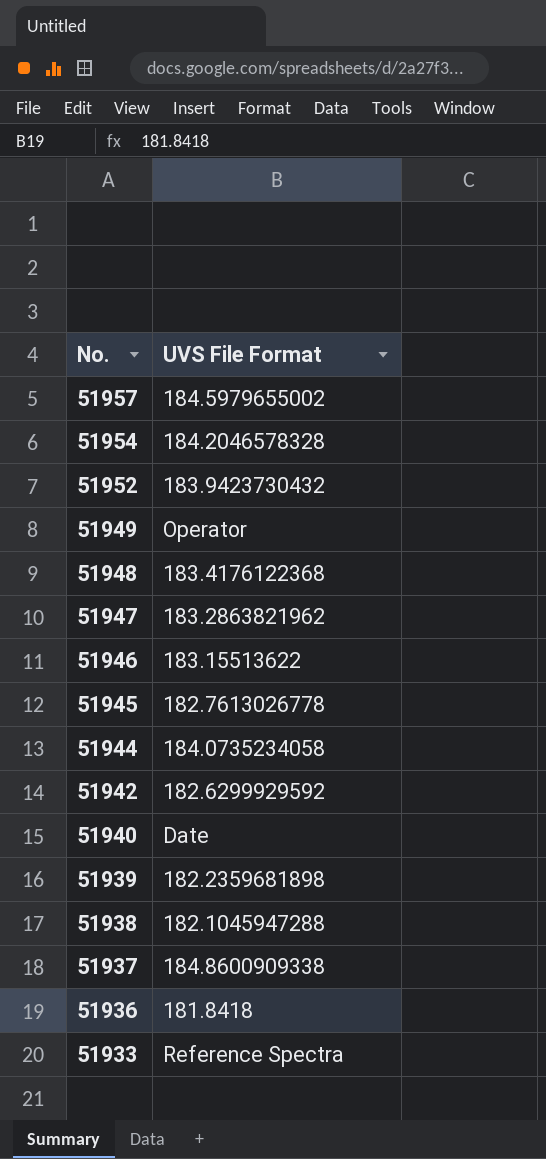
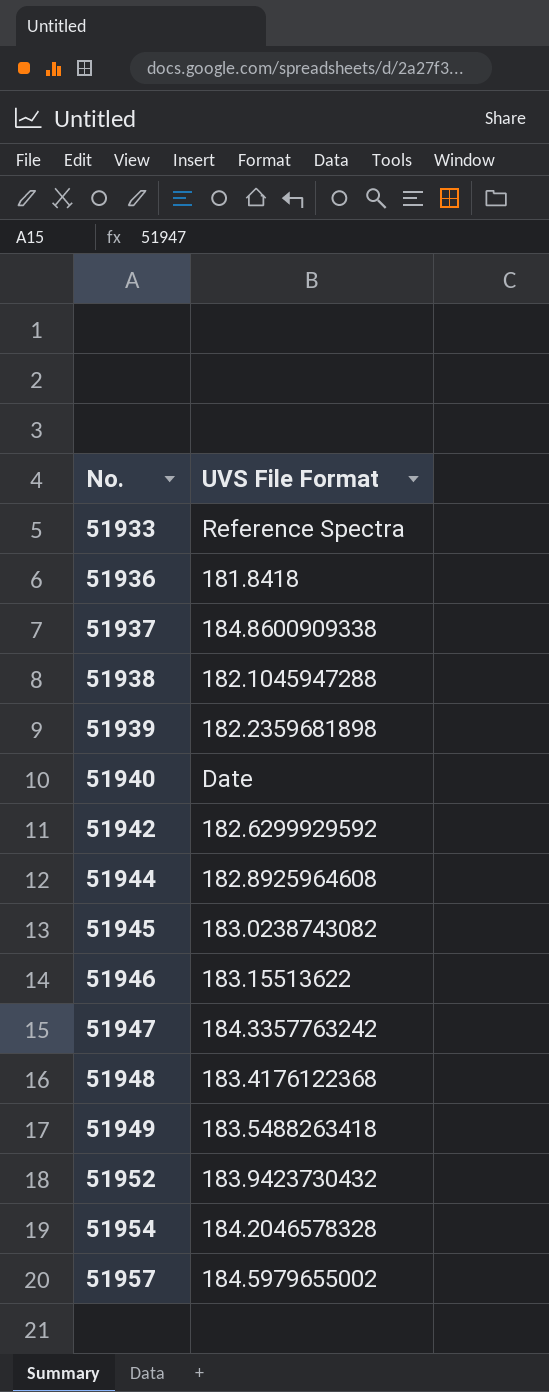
row order: No. descending -> No. ascending
51944 | UVS File Format: 184.0735234058 -> 182.8925964608
51945 | UVS File Format: 182.7613026778 -> 183.0238743082
51947 | UVS File Format: 183.2863821962 -> 184.3357763242
51949 | UVS File Format: Operator -> 183.5488263418

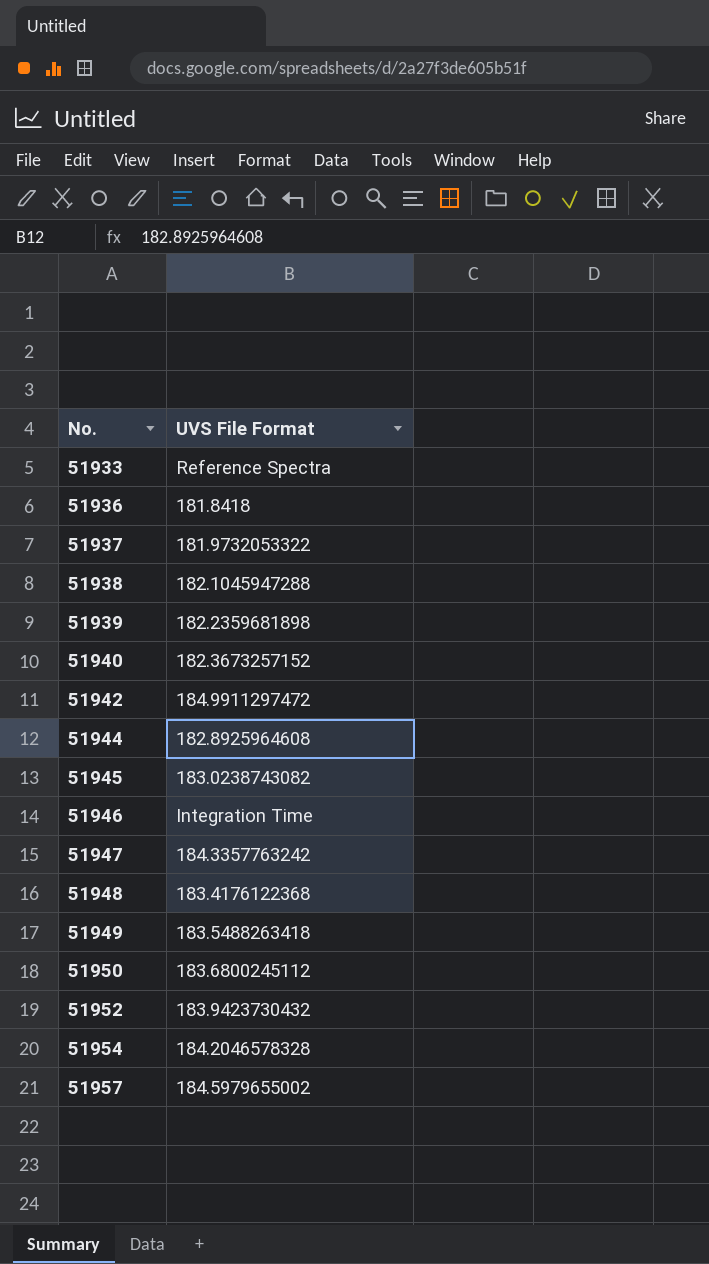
51937 | UVS File Format: 184.8600909338 -> 181.9732053322
51940 | UVS File Format: Date -> 182.3673257152
51942 | UVS File Format: 182.6299929592 -> 184.9911297472
51946 | UVS File Format: 183.15513622 -> Integration Time
row 51950: none -> 183.6800245112

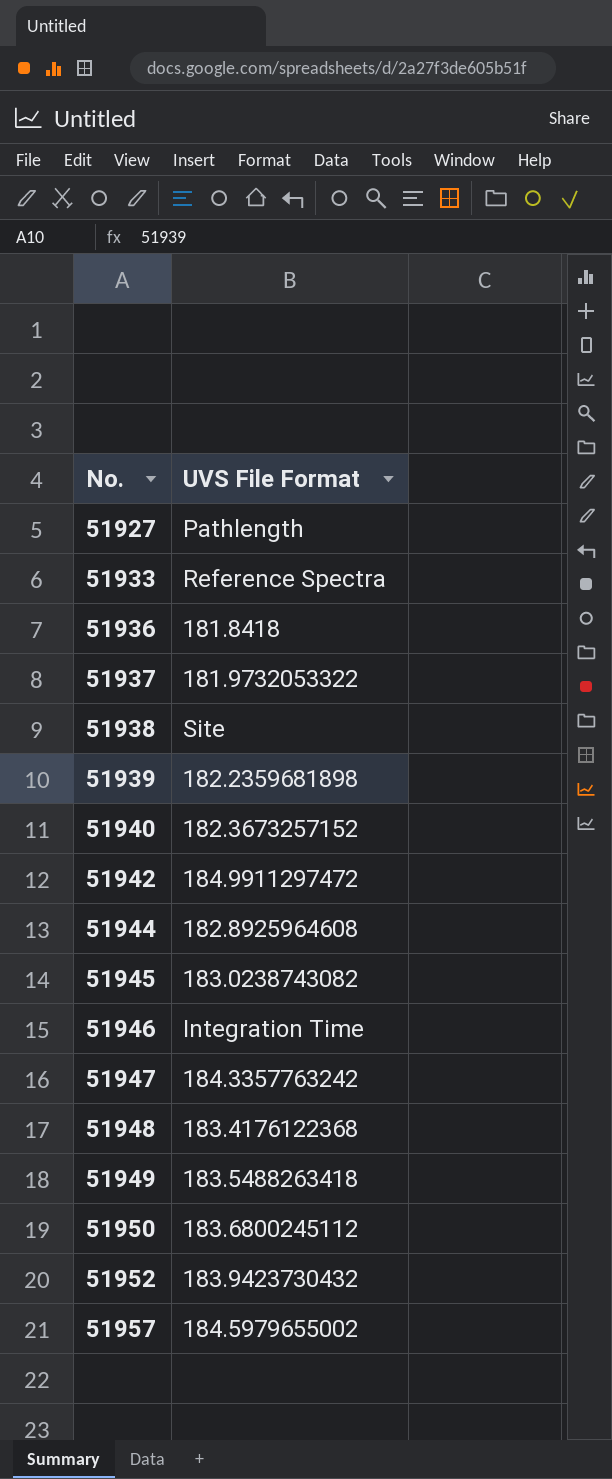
row 51954: 184.2046578328 -> none
row 51927: none -> Pathlength
51938 | UVS File Format: 182.1045947288 -> Site

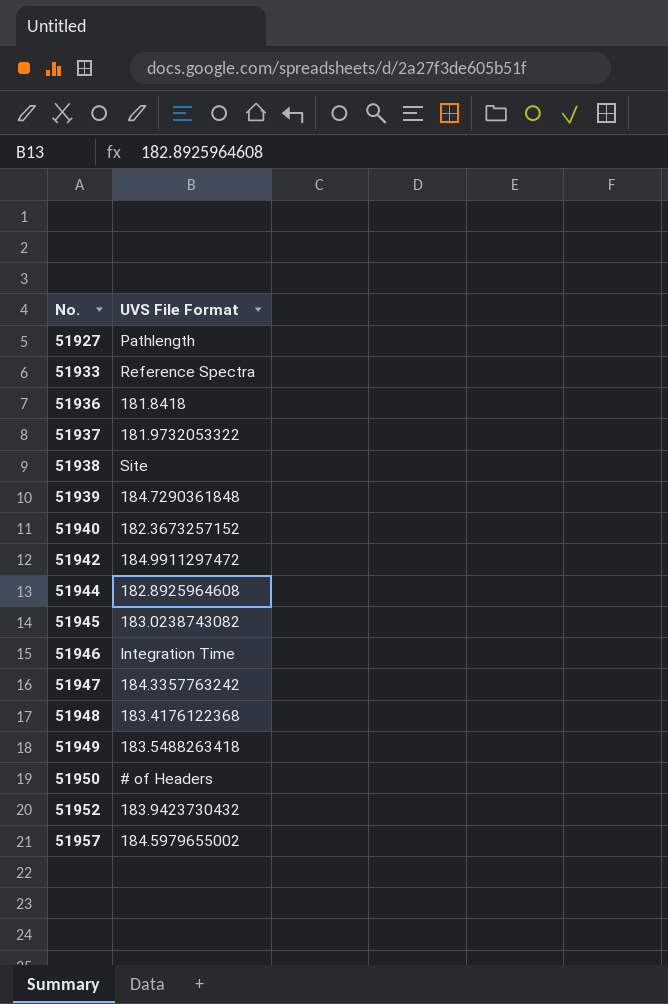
51939 | UVS File Format: 182.2359681898 -> 184.7290361848
51950 | UVS File Format: 183.6800245112 -> # of Headers

